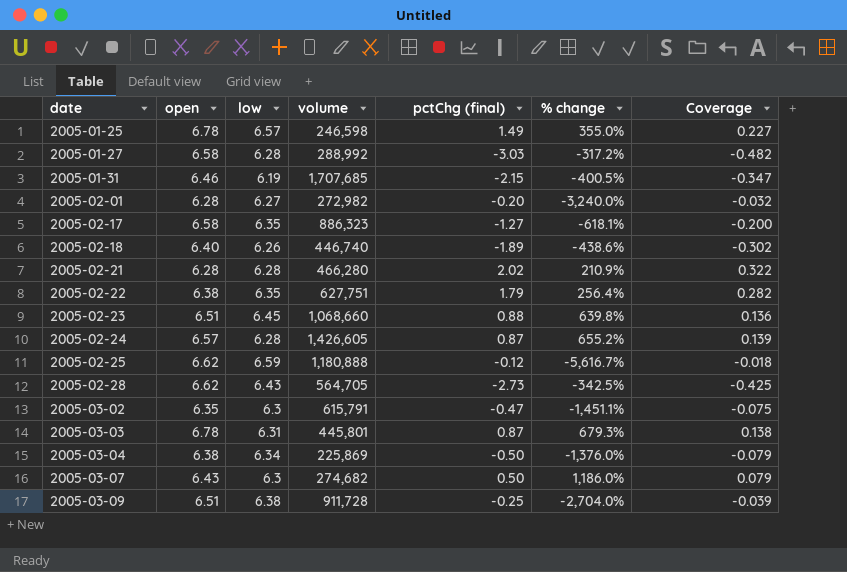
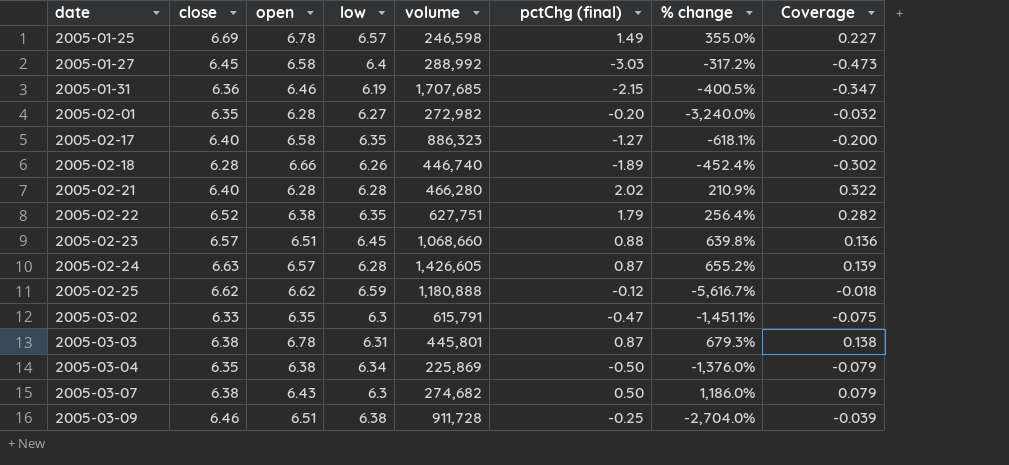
column close | position: none -> 2
row 2005-02-28: 6.62 | 6.43 | 564,705 | -2.73 | -342.5% | -0.425 -> none
2005-01-27 | low: 6.28 -> 6.4
2005-01-27 | Coverage: -0.482 -> -0.473
2005-02-18 | open: 6.40 -> 6.66
2005-02-18 | % change: -438.6% -> -452.4%

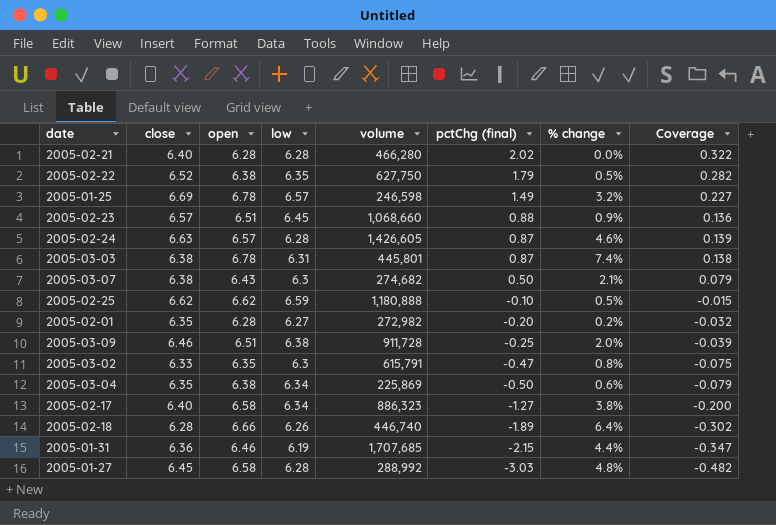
row order: date ascending -> pctChg (final) descending
column % change | formula: ([open] - [pctChg (final)]) / [pctChg (final)] -> ([open] - [low]) / [low]
2005-02-22 | volume: 627,751 -> 627,750
2005-02-25 | pctChg (final): -0.12 -> -0.10
2005-02-25 | Coverage: -0.018 -> -0.015
2005-02-17 | low: 6.35 -> 6.34
2005-01-27 | low: 6.4 -> 6.28
2005-01-27 | Coverage: -0.473 -> -0.482

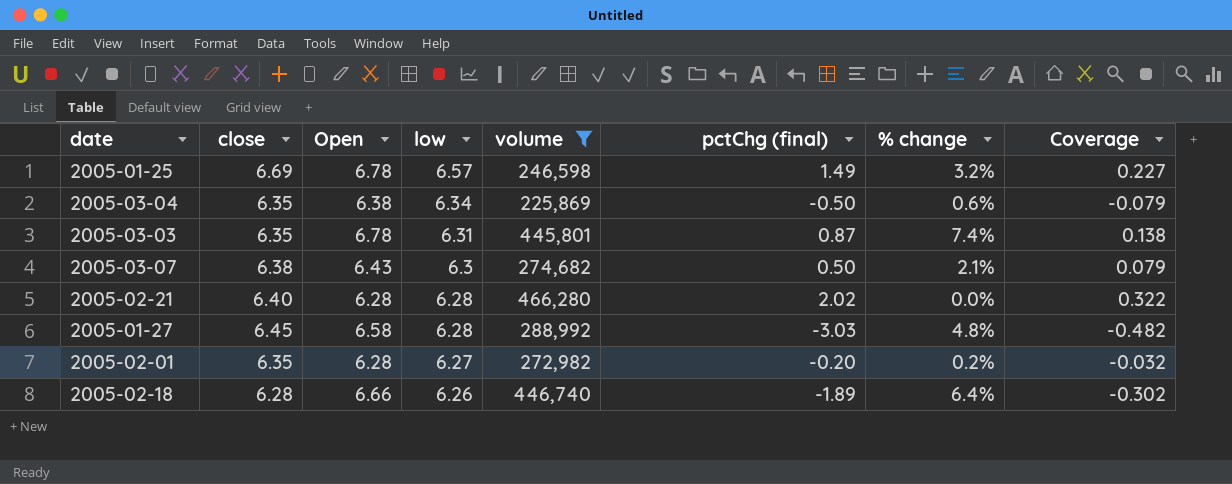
filter: none -> volume <= 466,280
row order: pctChg (final) descending -> low descending
column name: open -> Open
2005-03-03 | close: 6.38 -> 6.35

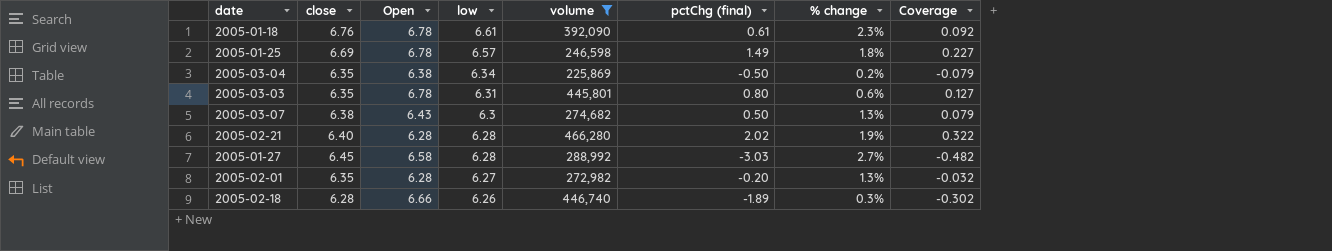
column % change | formula: ([Open] - [low]) / [low] -> ([close] - [low]) / [low]
row 2005-01-18: none -> 6.76 | 6.78 | 6.61 | 392,090 | 0.61 | 2.3% | 0.092
2005-03-03 | pctChg (final): 0.87 -> 0.80
2005-03-03 | Coverage: 0.138 -> 0.127

